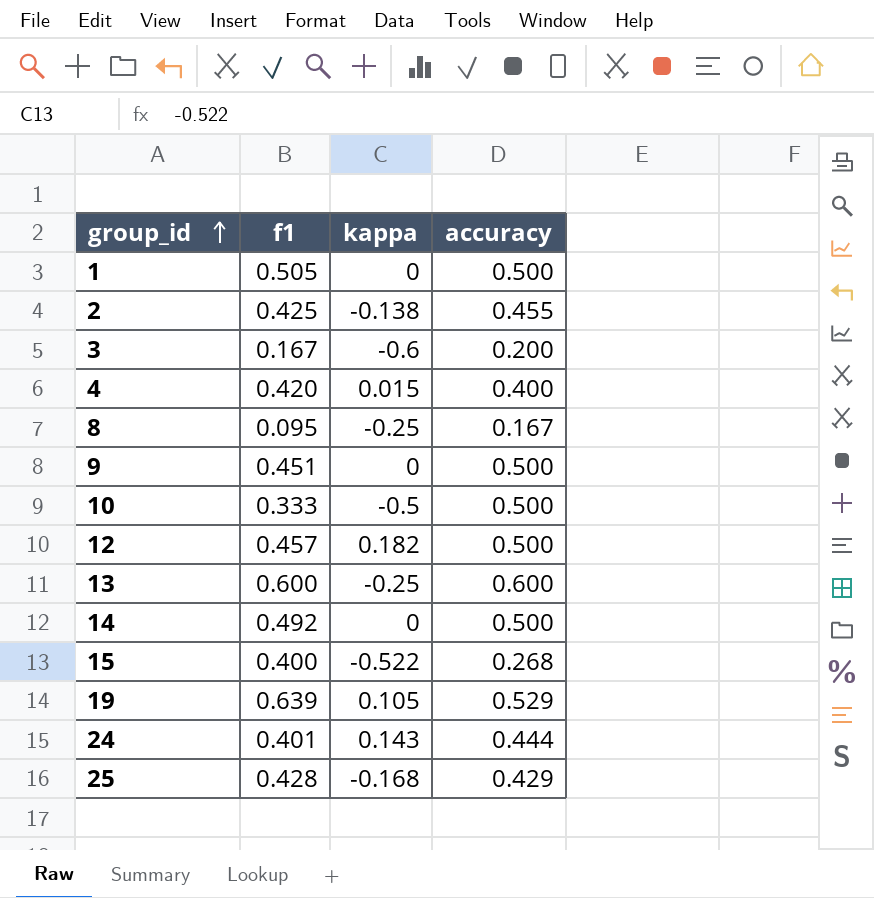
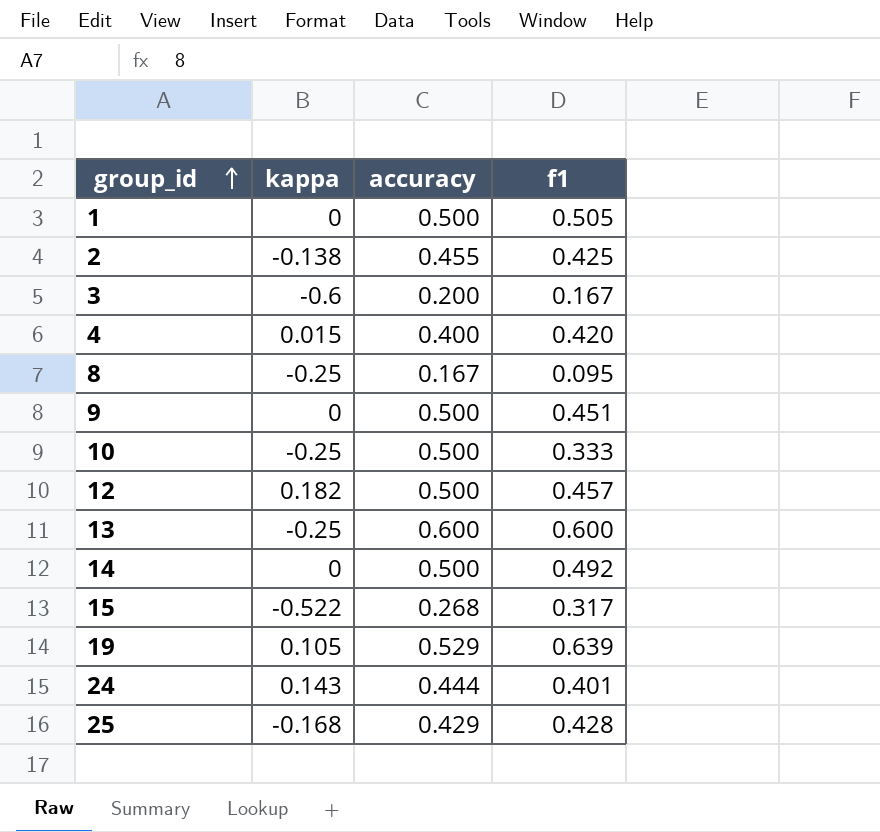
column f1 | position: 2 -> 4
10 | kappa: -0.5 -> -0.25
15 | f1: 0.400 -> 0.317

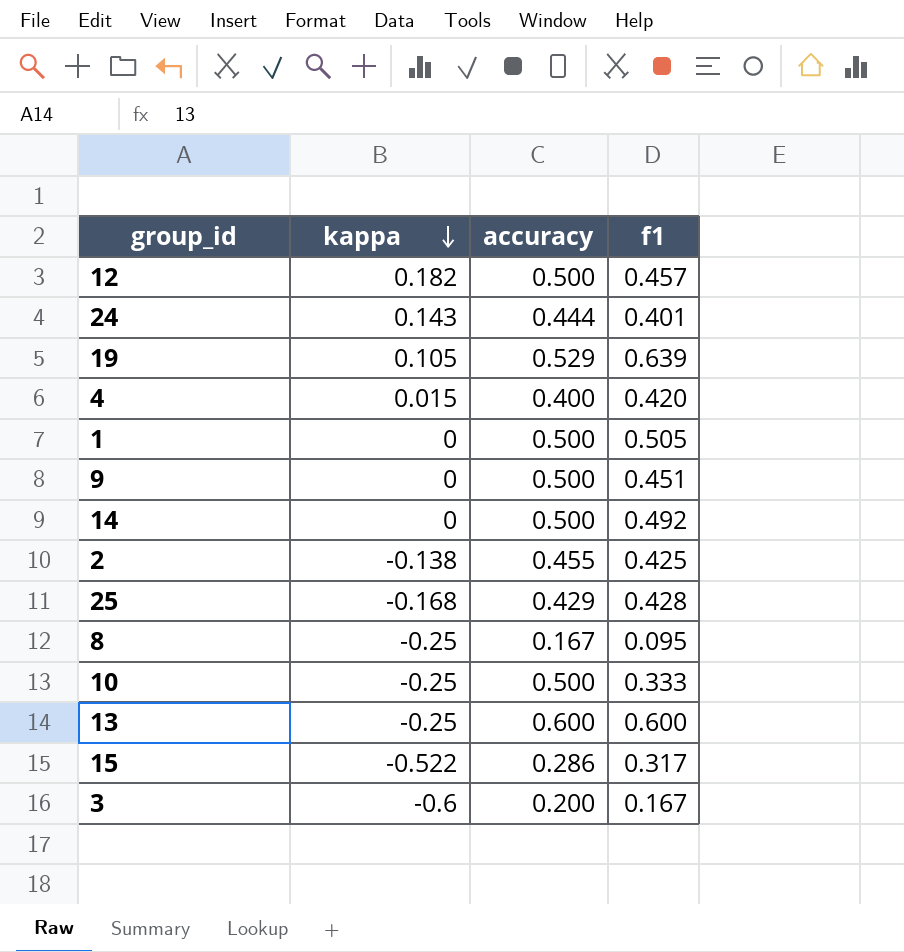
row order: group_id ascending -> kappa descending
15 | accuracy: 0.268 -> 0.286

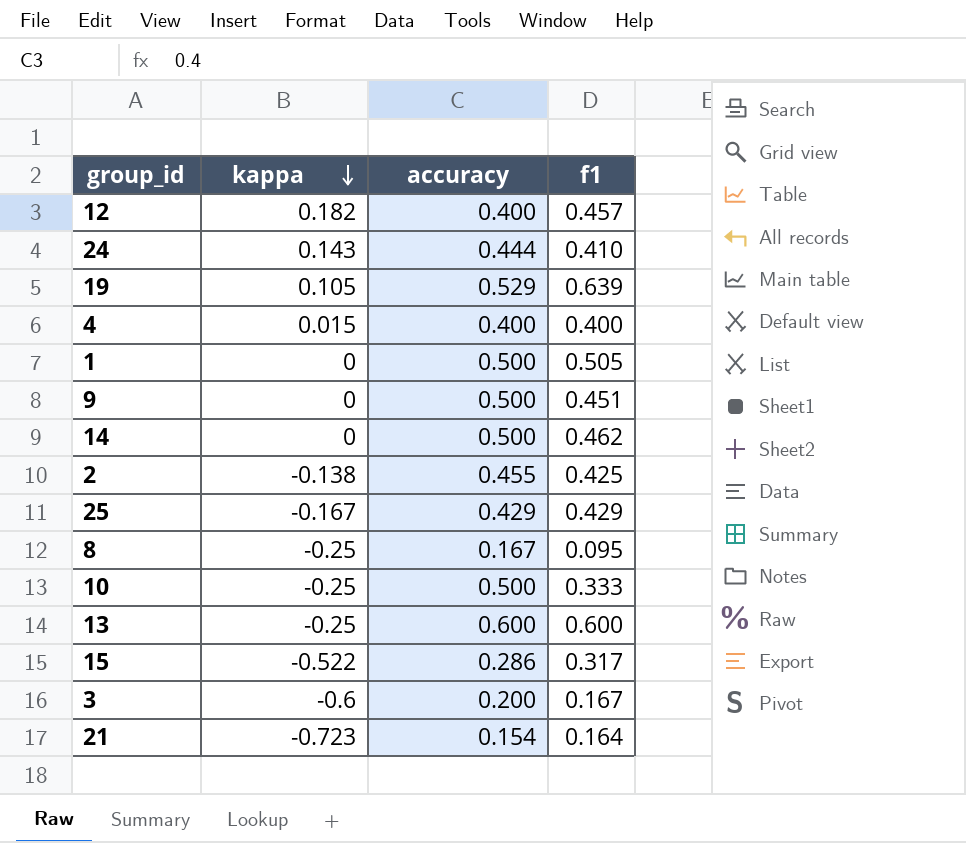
12 | accuracy: 0.500 -> 0.400
24 | f1: 0.401 -> 0.410
4 | f1: 0.420 -> 0.400
14 | f1: 0.492 -> 0.462
25 | kappa: -0.168 -> -0.167
25 | f1: 0.428 -> 0.429
row 21: none -> -0.723 | 0.154 | 0.164

